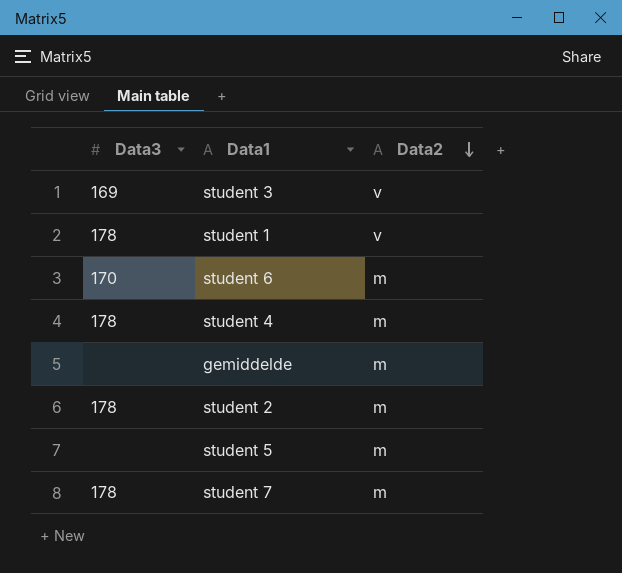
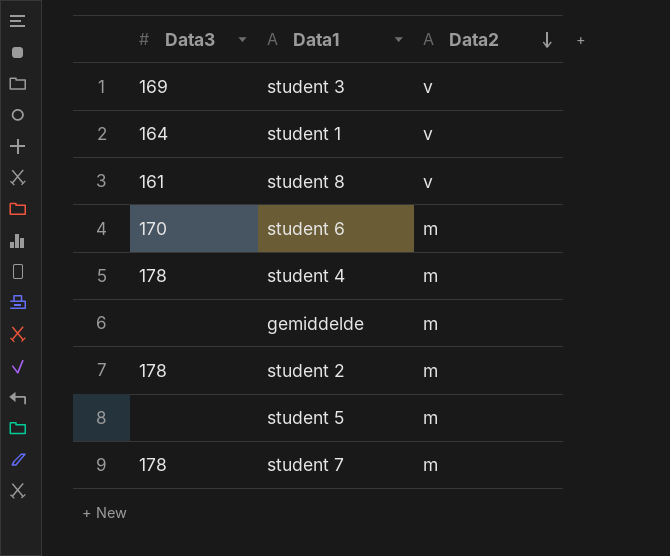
student 1 | Data3: 178 -> 164
row student 8: none -> 161 | v

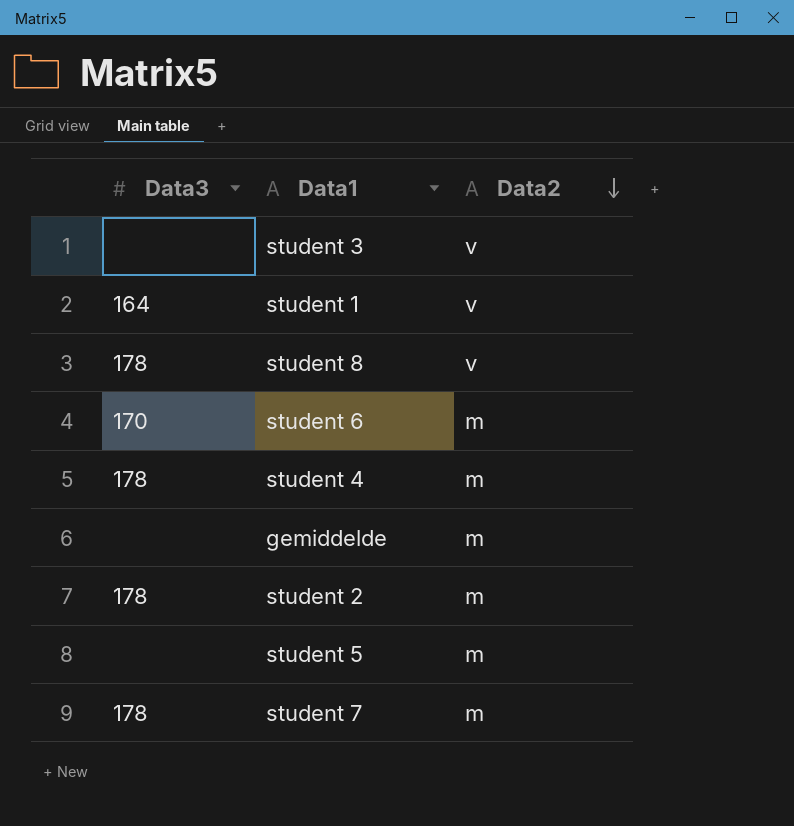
student 3 | Data3: 169 -> none
student 8 | Data3: 161 -> 178

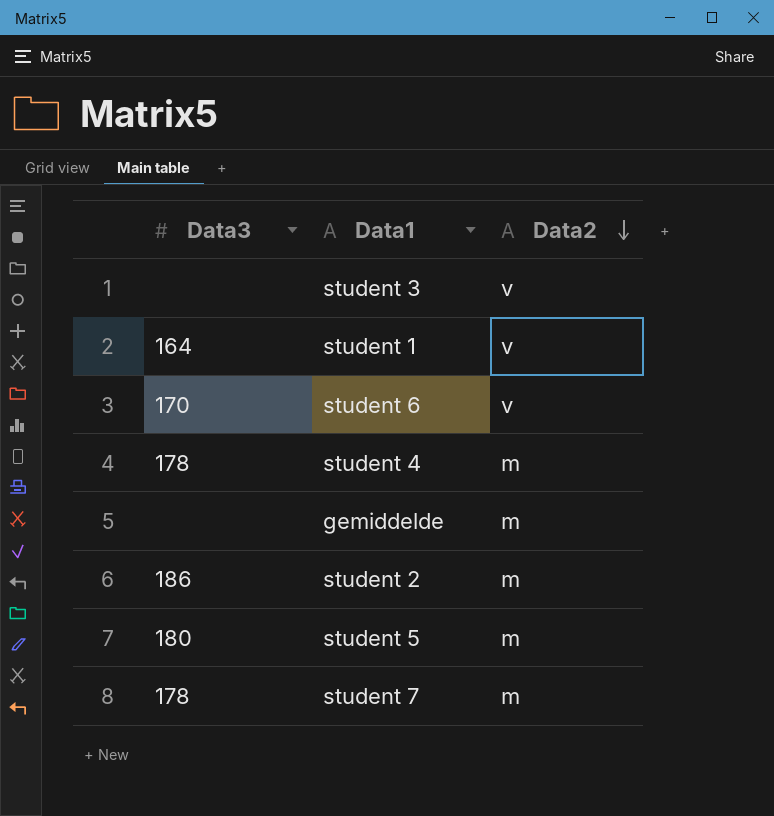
row student 8: 178 | v -> none
student 6 | Data2: m -> v
student 2 | Data3: 178 -> 186
student 5 | Data3: none -> 180

